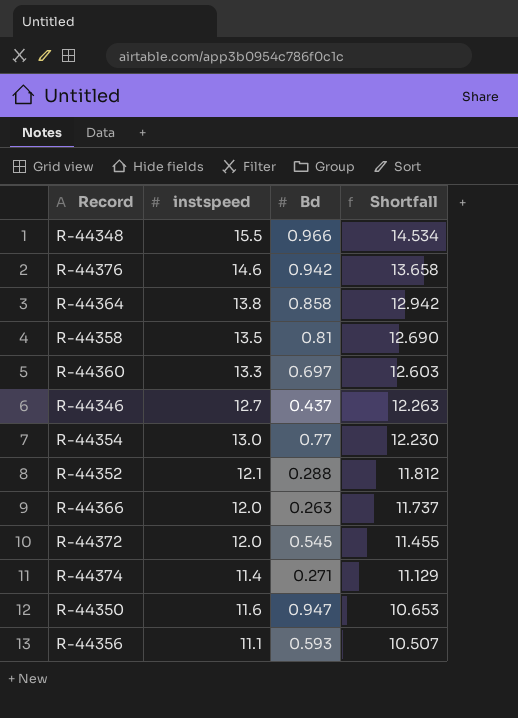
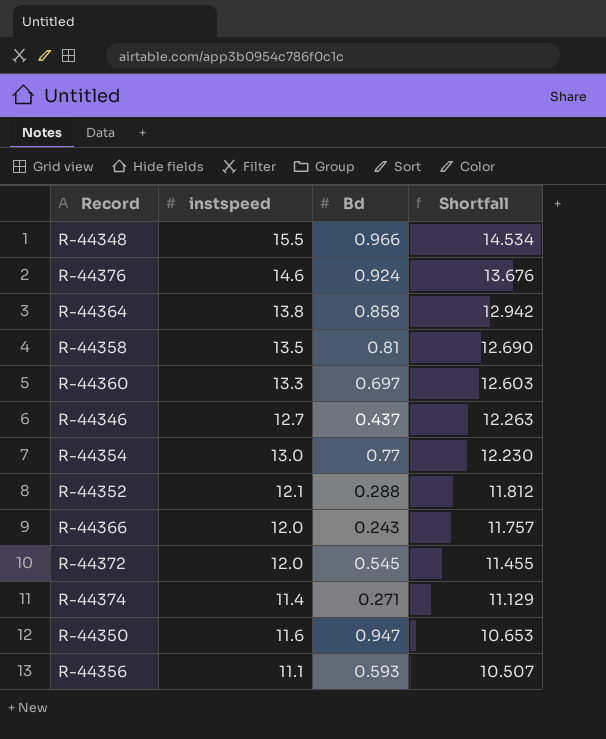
R-44376 | Bd: 0.942 -> 0.924
R-44376 | Shortfall: 13.658 -> 13.676
R-44366 | Bd: 0.263 -> 0.243
R-44366 | Shortfall: 11.737 -> 11.757

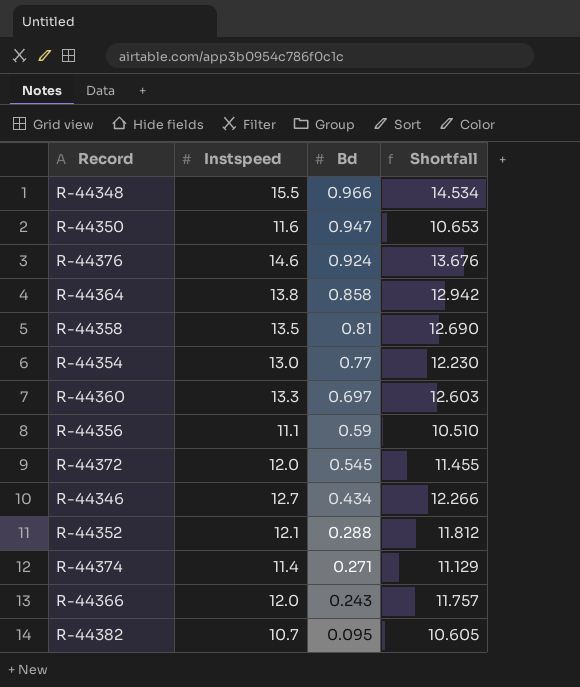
row order: Shortfall descending -> Bd descending
column name: instspeed -> Instspeed
R-44356 | Bd: 0.593 -> 0.59
R-44356 | Shortfall: 10.507 -> 10.510
R-44346 | Bd: 0.437 -> 0.434
R-44346 | Shortfall: 12.263 -> 12.266
row R-44382: none -> 10.7 | 0.095 | 10.605

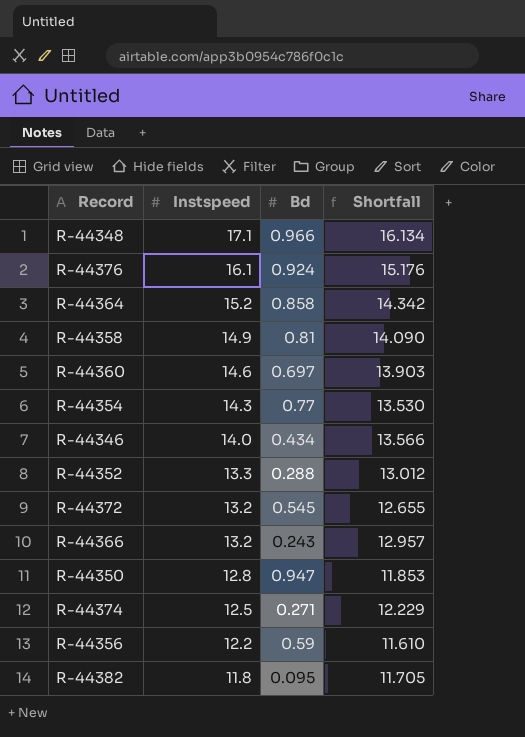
row order: Bd descending -> Instspeed descending
R-44348 | Instspeed: 15.5 -> 17.1
R-44348 | Shortfall: 14.534 -> 16.134
R-44376 | Instspeed: 14.6 -> 16.1
R-44376 | Shortfall: 13.676 -> 15.176
R-44364 | Instspeed: 13.8 -> 15.2
R-44364 | Shortfall: 12.942 -> 14.342
R-44358 | Instspeed: 13.5 -> 14.9
R-44358 | Shortfall: 12.690 -> 14.090
R-44360 | Instspeed: 13.3 -> 14.6
R-44360 | Shortfall: 12.603 -> 13.903
R-44354 | Instspeed: 13.0 -> 14.3
R-44354 | Shortfall: 12.230 -> 13.530
R-44346 | Instspeed: 12.7 -> 14.0
R-44346 | Shortfall: 12.266 -> 13.566
R-44352 | Instspeed: 12.1 -> 13.3
R-44352 | Shortfall: 11.812 -> 13.012
R-44372 | Instspeed: 12.0 -> 13.2
R-44372 | Shortfall: 11.455 -> 12.655
R-44366 | Instspeed: 12.0 -> 13.2
R-44366 | Shortfall: 11.757 -> 12.957
R-44350 | Instspeed: 11.6 -> 12.8
R-44350 | Shortfall: 10.653 -> 11.853
R-44374 | Instspeed: 11.4 -> 12.5
R-44374 | Shortfall: 11.129 -> 12.229
R-44356 | Instspeed: 11.1 -> 12.2
R-44356 | Shortfall: 10.510 -> 11.610
R-44382 | Instspeed: 10.7 -> 11.8
R-44382 | Shortfall: 10.605 -> 11.705

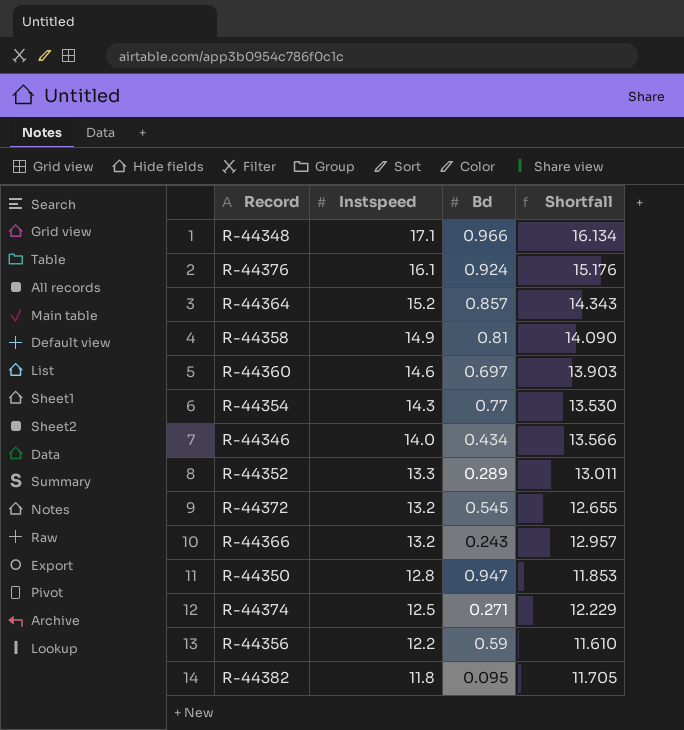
R-44364 | Bd: 0.858 -> 0.857
R-44364 | Shortfall: 14.342 -> 14.343
R-44352 | Bd: 0.288 -> 0.289
R-44352 | Shortfall: 13.012 -> 13.011

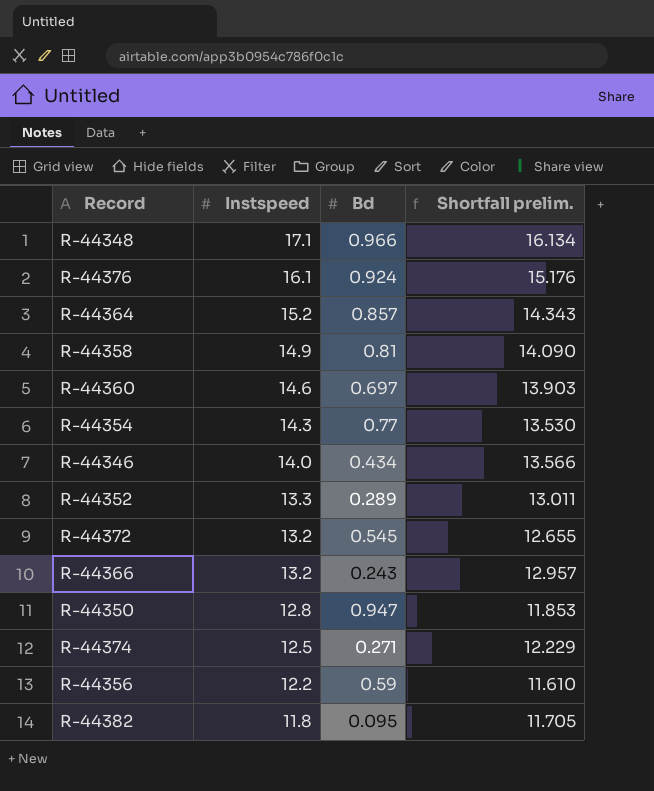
column name: Shortfall -> Shortfall prelim.

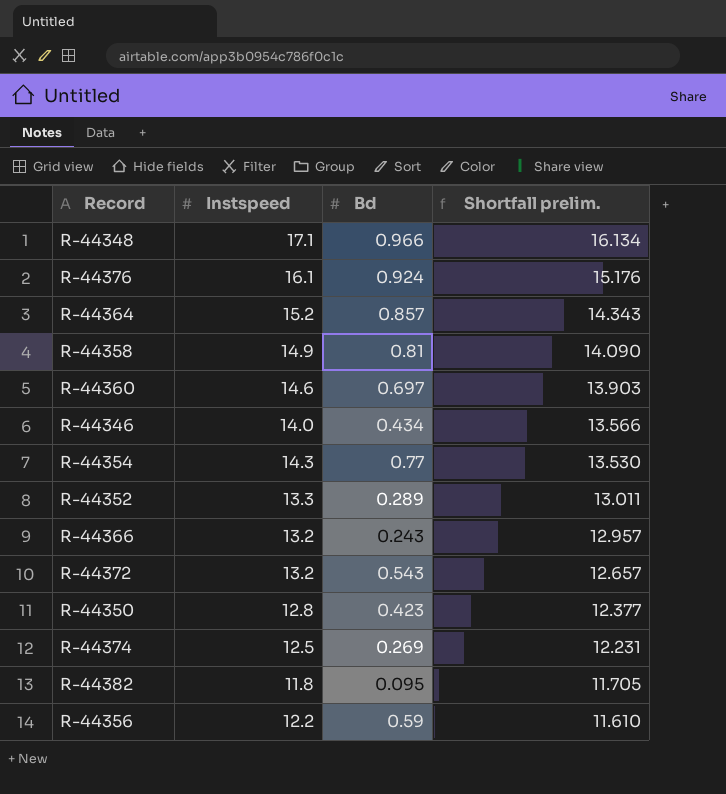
row order: Instspeed descending -> Shortfall prelim. descending
R-44372 | Bd: 0.545 -> 0.543
R-44372 | Shortfall prelim.: 12.655 -> 12.657
R-44350 | Bd: 0.947 -> 0.423
R-44350 | Shortfall prelim.: 11.853 -> 12.377
R-44374 | Bd: 0.271 -> 0.269
R-44374 | Shortfall prelim.: 12.229 -> 12.231

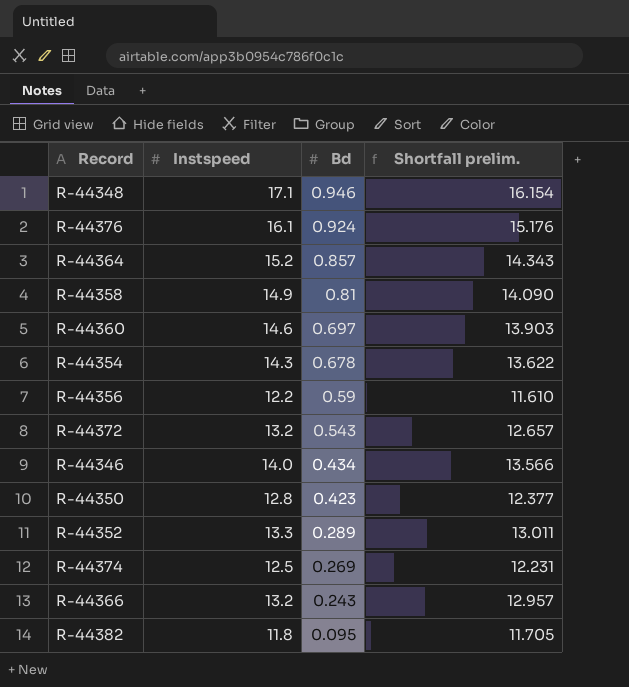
row order: Shortfall prelim. descending -> Bd descending
R-44348 | Bd: 0.966 -> 0.946
R-44348 | Shortfall prelim.: 16.134 -> 16.154
R-44354 | Bd: 0.77 -> 0.678
R-44354 | Shortfall prelim.: 13.530 -> 13.622

